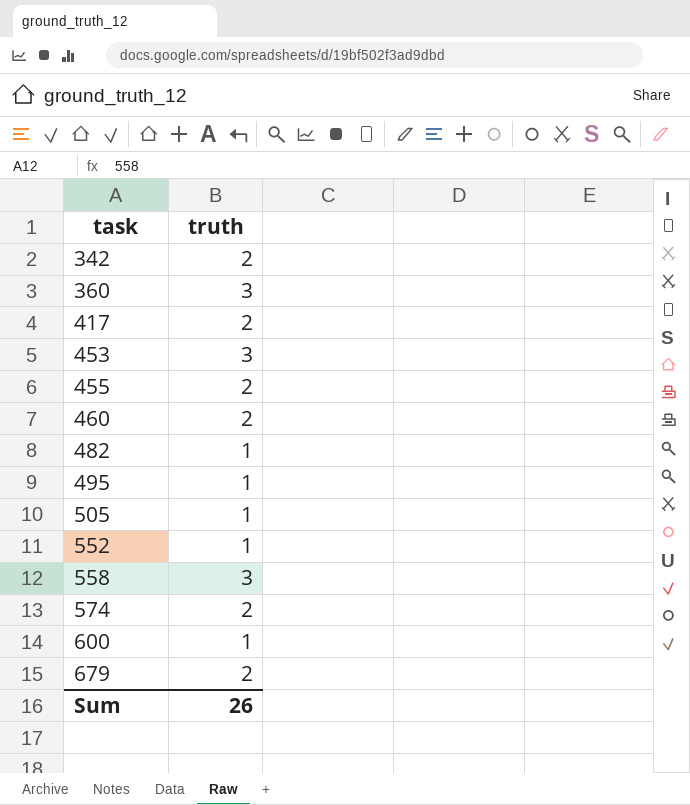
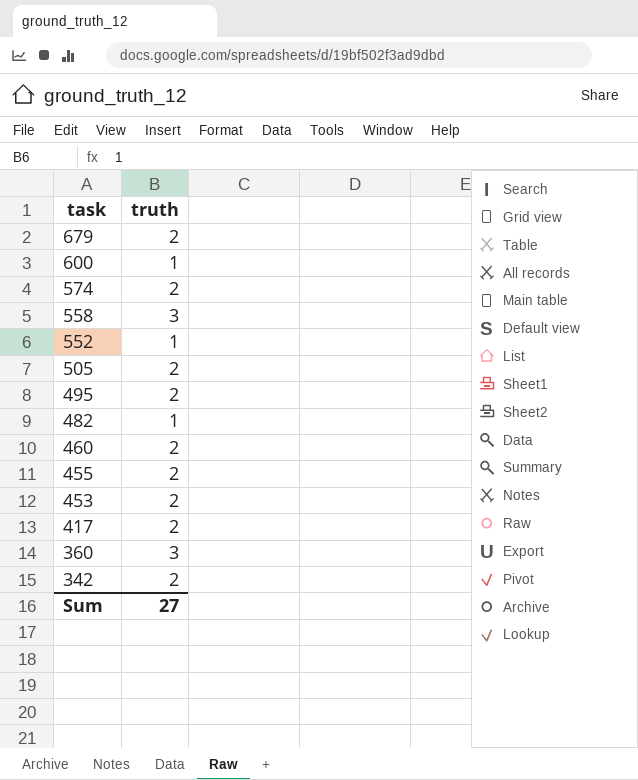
row order: task ascending -> task descending
505 | truth: 1 -> 2
495 | truth: 1 -> 2
453 | truth: 3 -> 2
Sum | truth: 26 -> 27

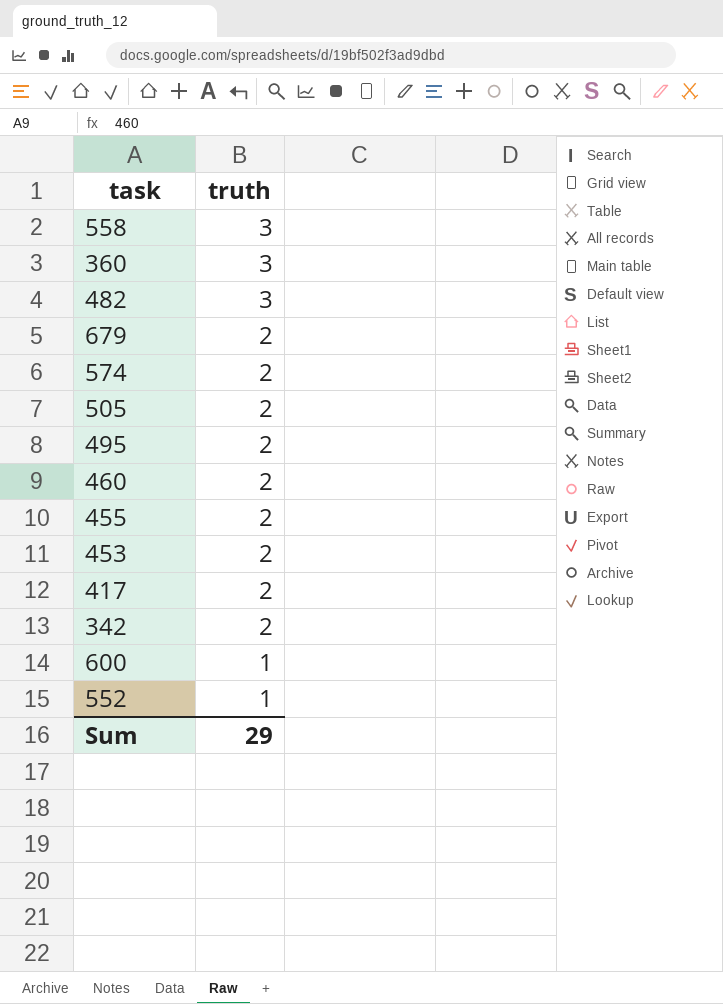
row order: task descending -> truth descending
482 | truth: 1 -> 3
Sum | truth: 27 -> 29

